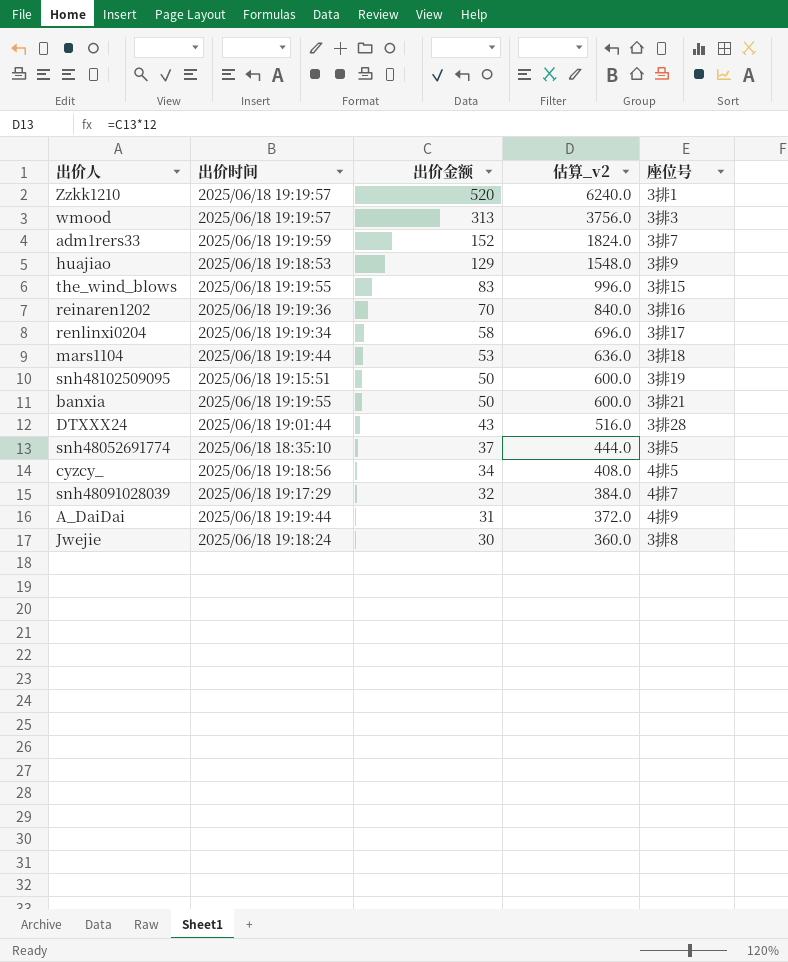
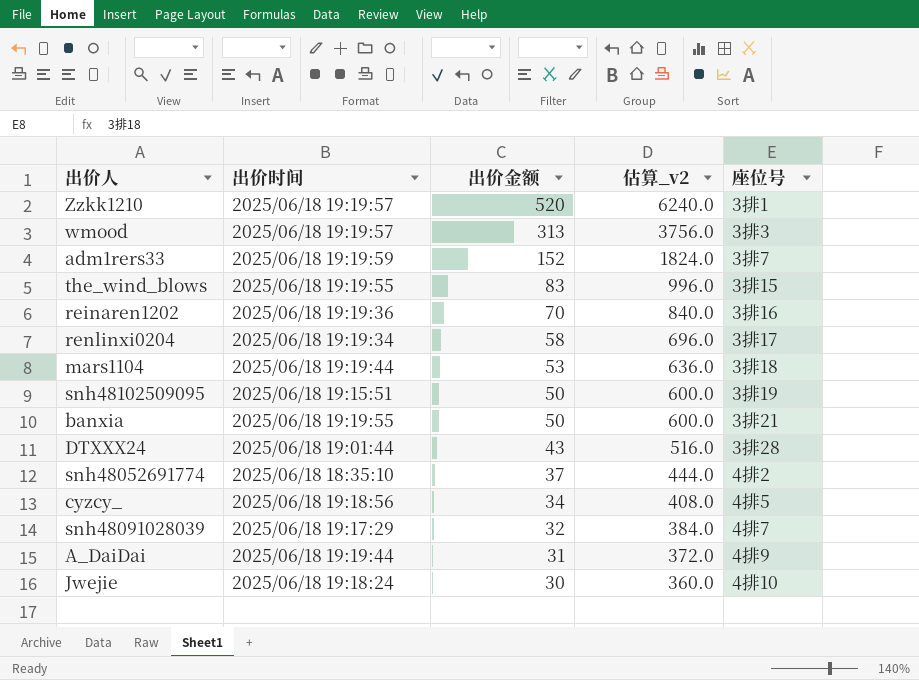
row huajiao: 2025/06/18 19:18:53 | 129 | 1548.0 | 3排9 -> none
snh48052691774 | 座位号: 3排5 -> 4排2
Jwejie | 座位号: 3排8 -> 4排10

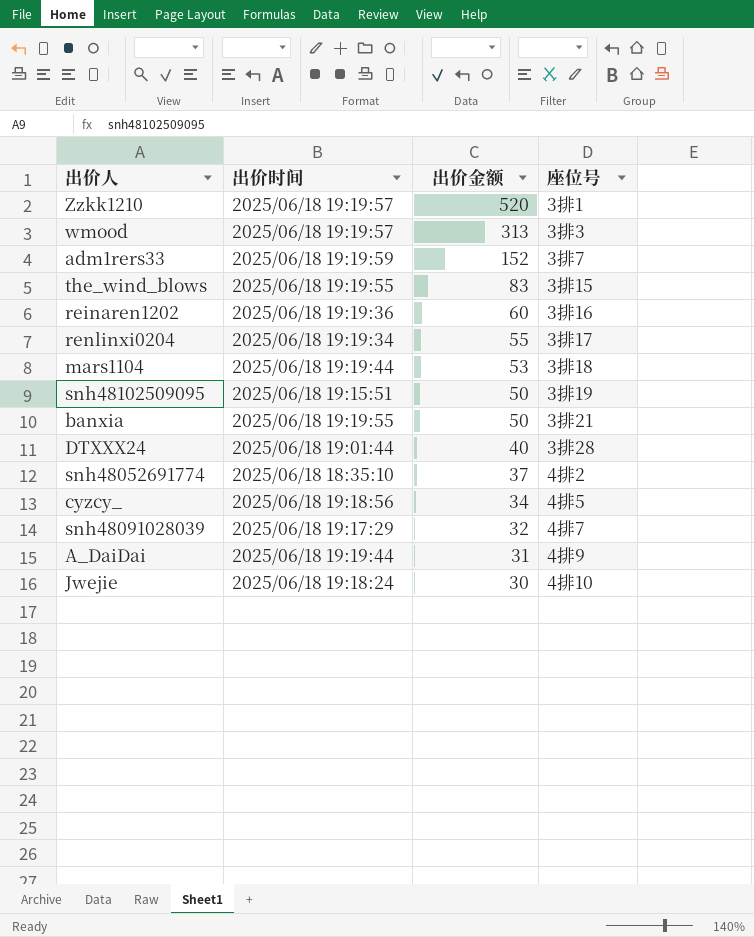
column 估算_v2 | formula: [出价金额] * 12 -> none
reinaren1202 | 出价金额: 70 -> 60
renlinxi0204 | 出价金额: 58 -> 55
DTXXX24 | 出价金额: 43 -> 40

